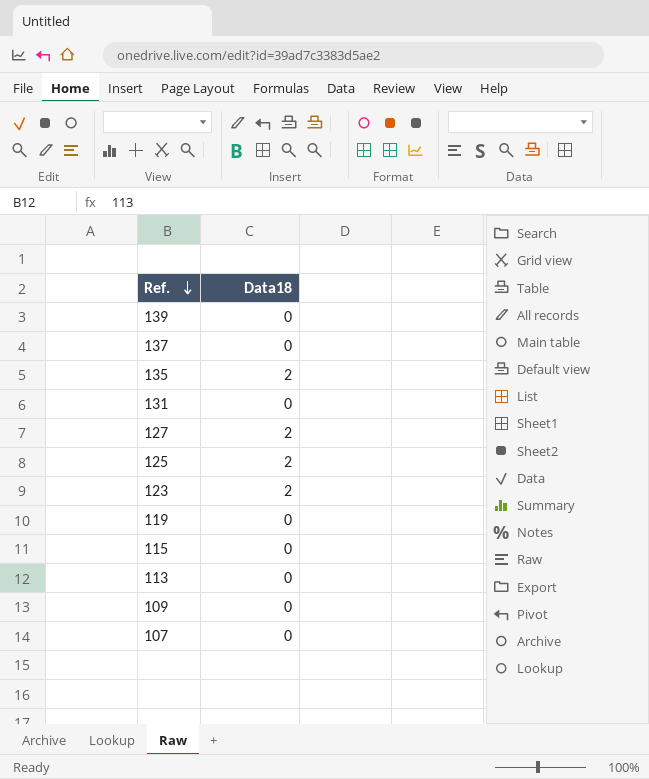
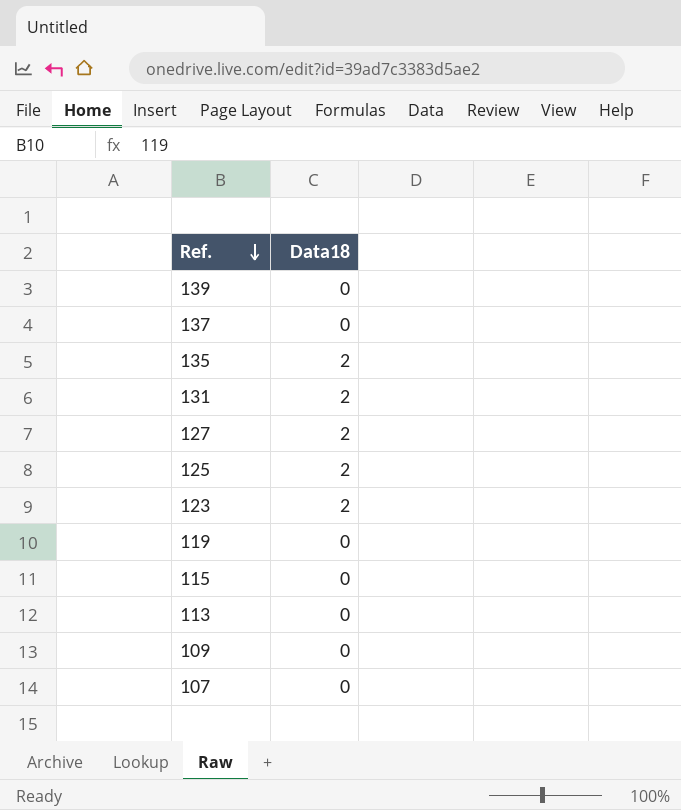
131 | Data18: 0 -> 2

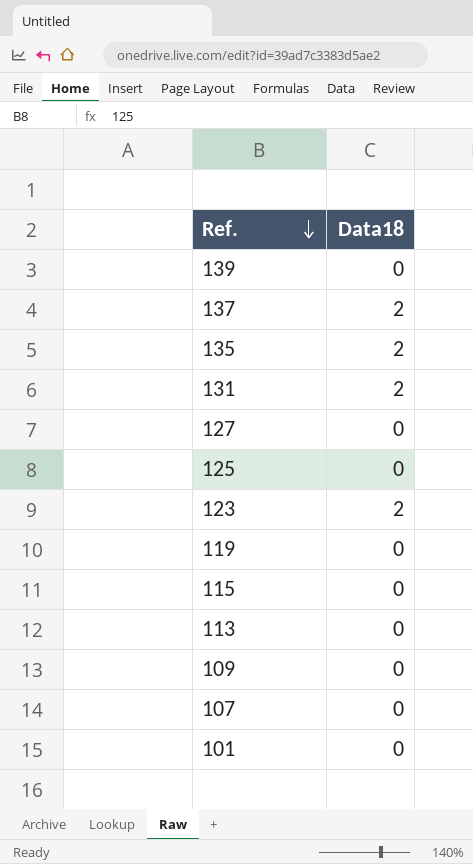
137 | Data18: 0 -> 2
127 | Data18: 2 -> 0
125 | Data18: 2 -> 0
row 101: none -> 0

